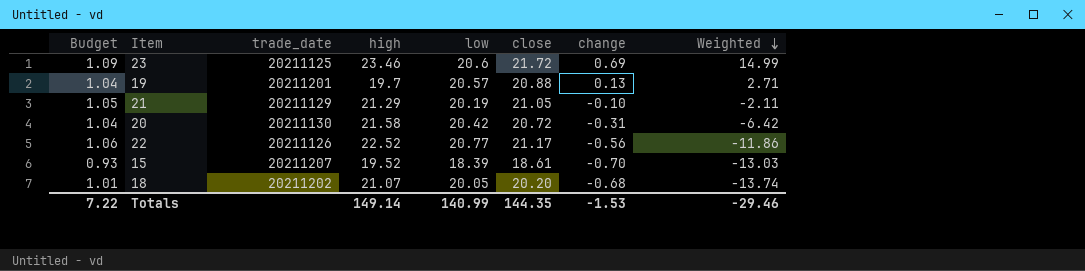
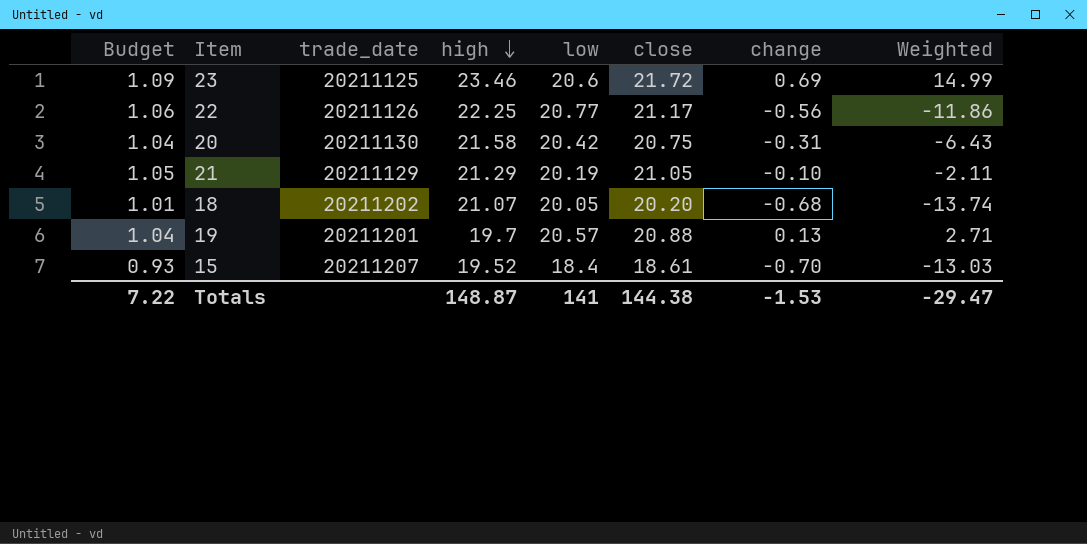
row order: Weighted descending -> high descending
22 | high: 22.52 -> 22.25
20 | close: 20.72 -> 20.75
20 | Weighted: -6.42 -> -6.43
15 | low: 18.39 -> 18.4
Totals | high: 149.14 -> 148.87
Totals | low: 140.99 -> 141
Totals | close: 144.35 -> 144.38
Totals | Weighted: -29.46 -> -29.47

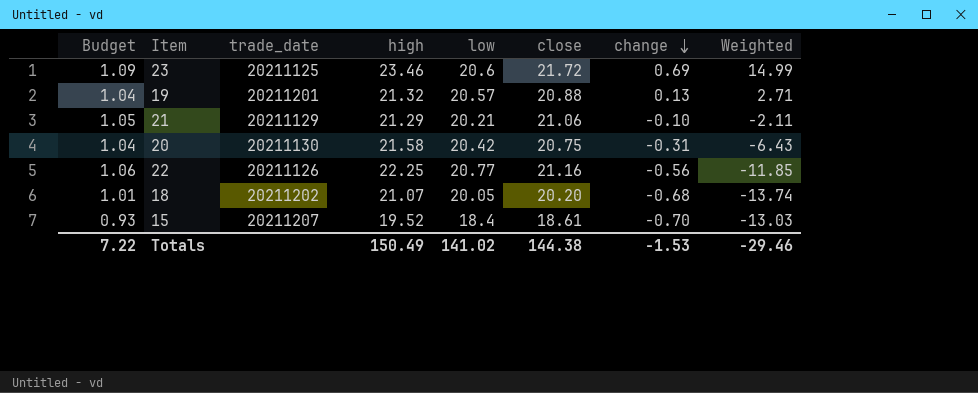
row order: high descending -> change descending
19 | high: 19.7 -> 21.32
21 | low: 20.19 -> 20.21
21 | close: 21.05 -> 21.06
22 | close: 21.17 -> 21.16
22 | Weighted: -11.86 -> -11.85
Totals | high: 148.87 -> 150.49
Totals | low: 141 -> 141.02
Totals | Weighted: -29.47 -> -29.46

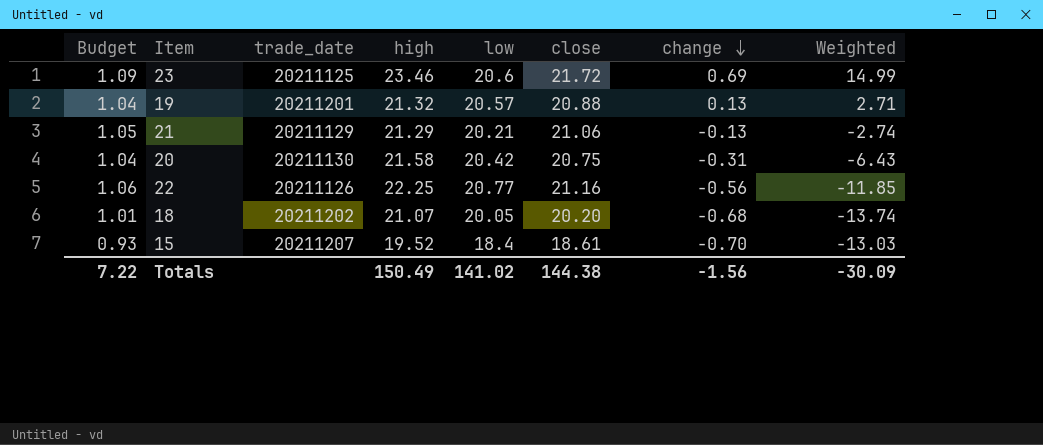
21 | change: -0.10 -> -0.13
21 | Weighted: -2.11 -> -2.74
Totals | change: -1.53 -> -1.56
Totals | Weighted: -29.46 -> -30.09

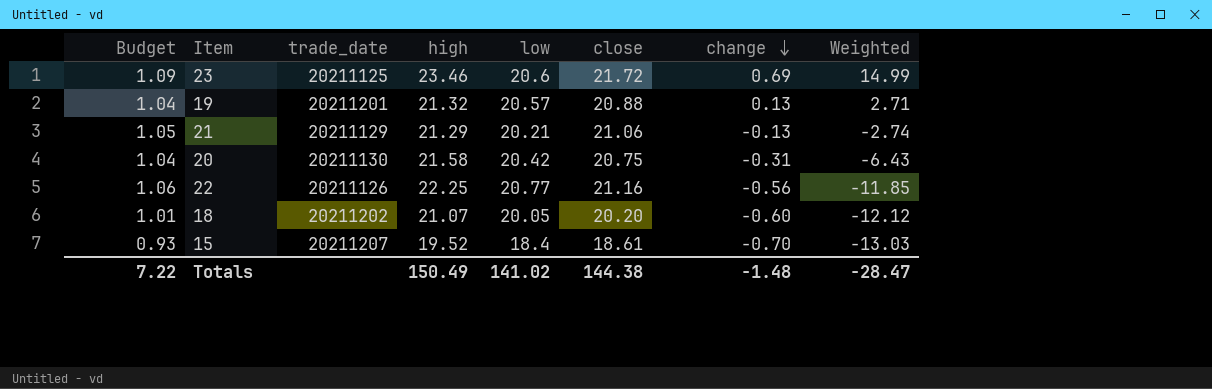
18 | change: -0.68 -> -0.60
18 | Weighted: -13.74 -> -12.12
Totals | change: -1.56 -> -1.48
Totals | Weighted: -30.09 -> -28.47

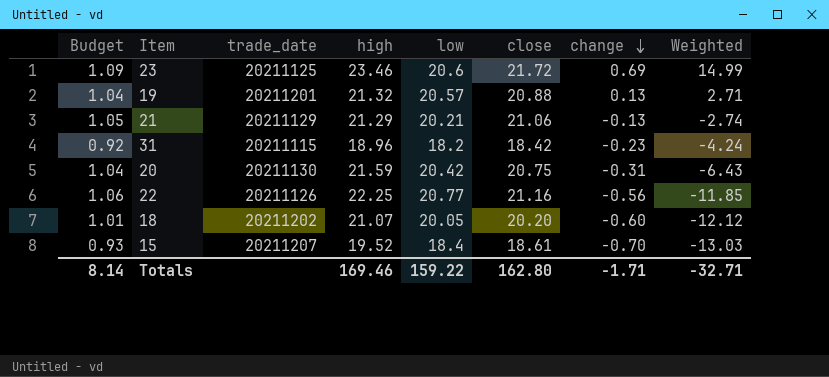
row 31: none -> 0.92 | 20211115 | 18.96 | 18.2 | 18.42 | -0.23 | -4.24
20 | high: 21.58 -> 21.59
Totals | Budget: 7.22 -> 8.14
Totals | high: 150.49 -> 169.46
Totals | low: 141.02 -> 159.22
Totals | close: 144.38 -> 162.80
Totals | change: -1.48 -> -1.71
Totals | Weighted: -28.47 -> -32.71

